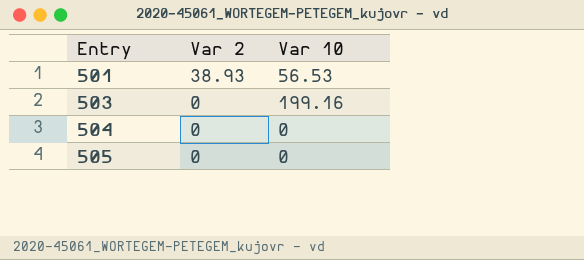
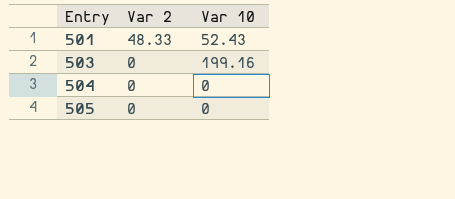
501 | Var 2: 38.93 -> 48.33
501 | Var 10: 56.53 -> 52.43

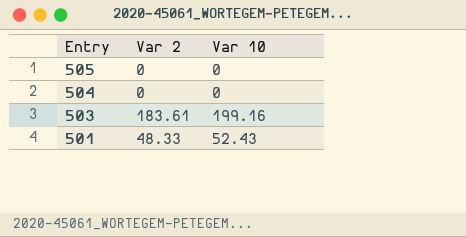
row order: Entry ascending -> Entry descending
503 | Var 2: 0 -> 183.61

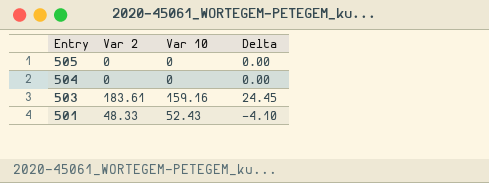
column Delta | formula: none -> [Var 2] - [Var 10]
503 | Var 10: 199.16 -> 159.16

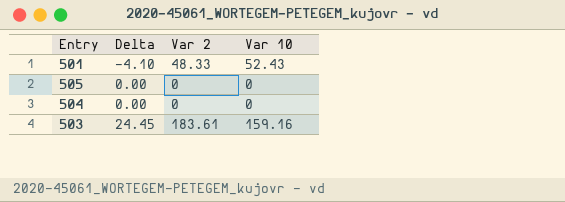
row order: Entry descending -> Delta ascending
column Delta | position: 4 -> 2

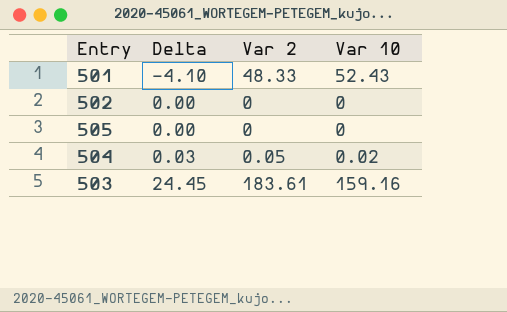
row 502: none -> 0.00 | 0 | 0
504 | Delta: 0.00 -> 0.03
504 | Var 2: 0 -> 0.05
504 | Var 10: 0 -> 0.02

